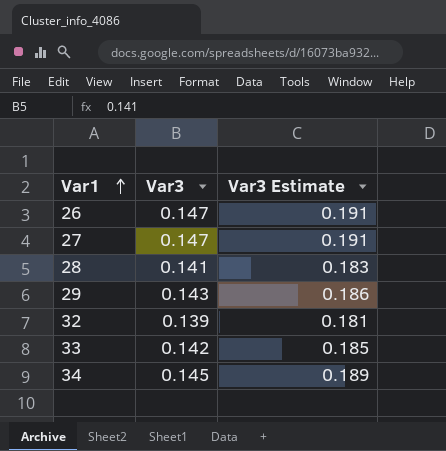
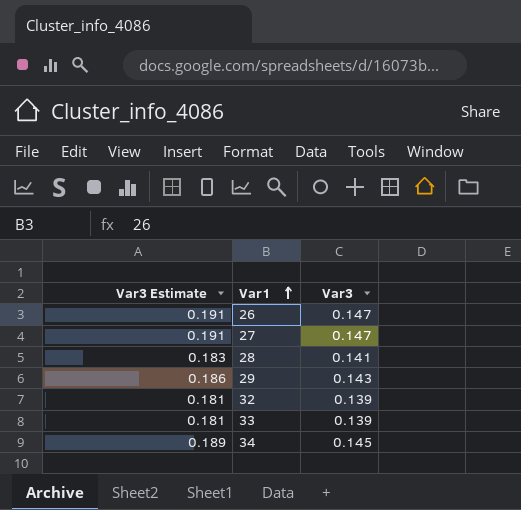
column Var3 Estimate | position: 3 -> 1
33 | Var3 Estimate: 0.185 -> 0.181
33 | Var3: 0.142 -> 0.139

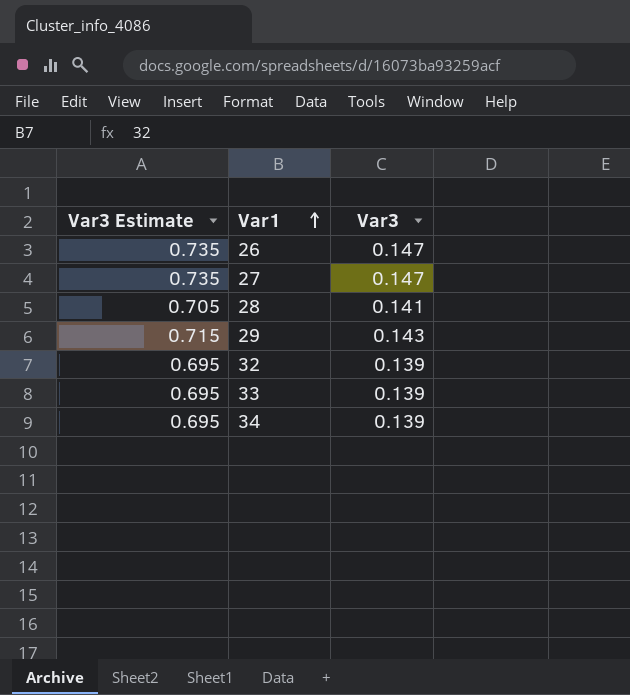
column Var3 Estimate | formula: [Var3] * 1.3 -> [Var3] * 5
34 | Var3: 0.145 -> 0.139

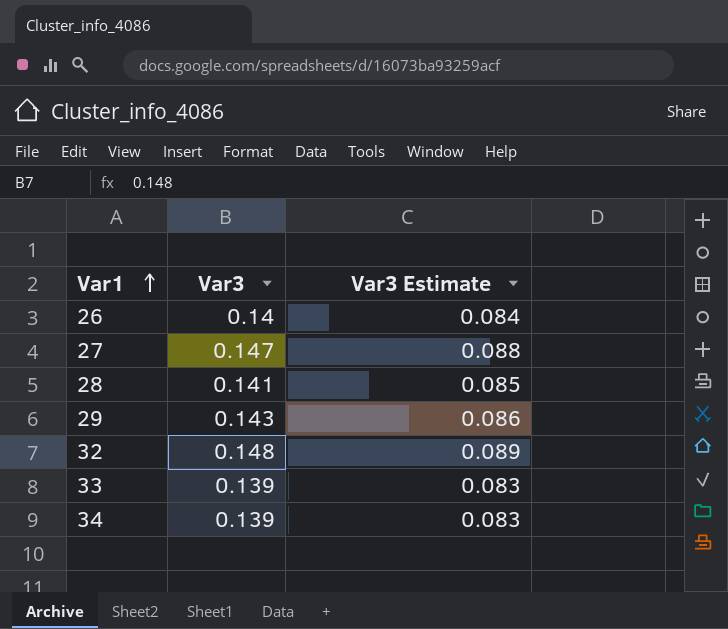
column Var3 Estimate | formula: [Var3] * 5 -> [Var3] * 0.6
column Var3 Estimate | position: 1 -> 3
26 | Var3: 0.147 -> 0.14
32 | Var3: 0.139 -> 0.148

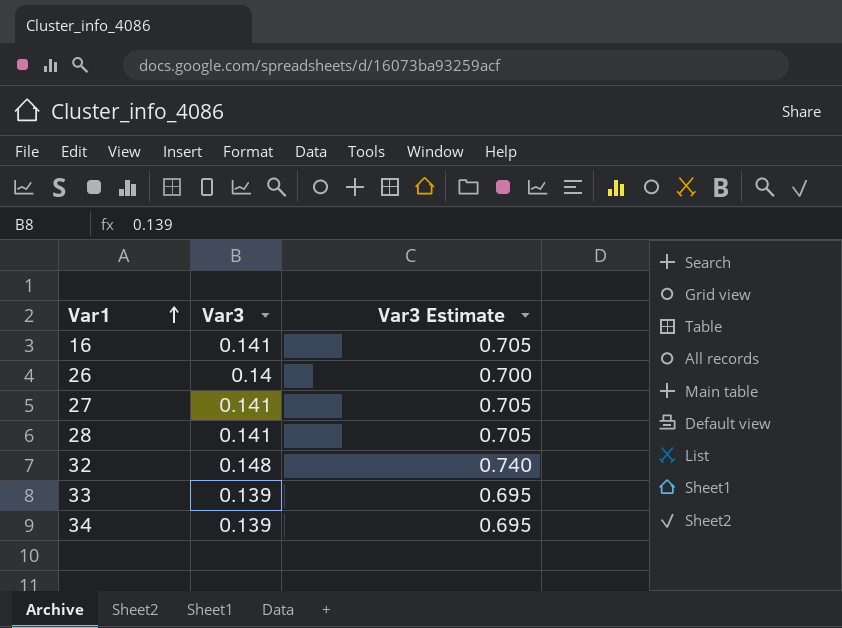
column Var3 Estimate | formula: [Var3] * 0.6 -> [Var3] * 5
row 29: 0.143 | 0.086 -> none
row 16: none -> 0.141 | 0.705
27 | Var3: 0.147 -> 0.141

